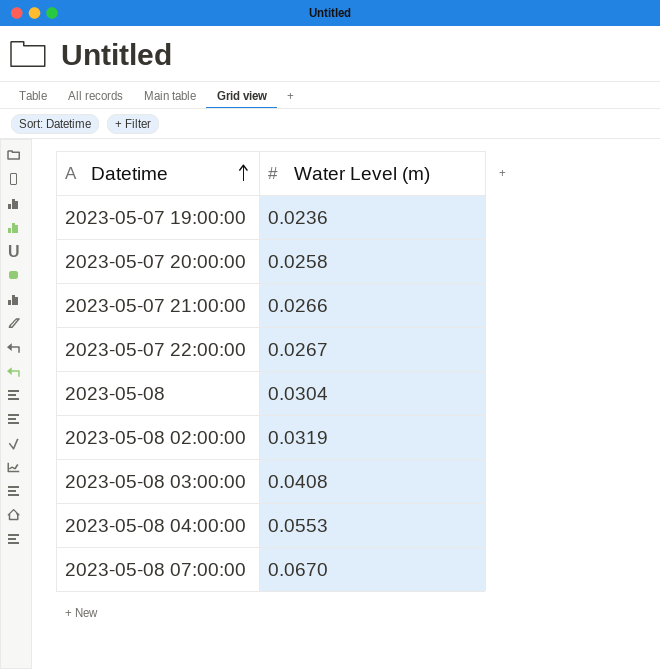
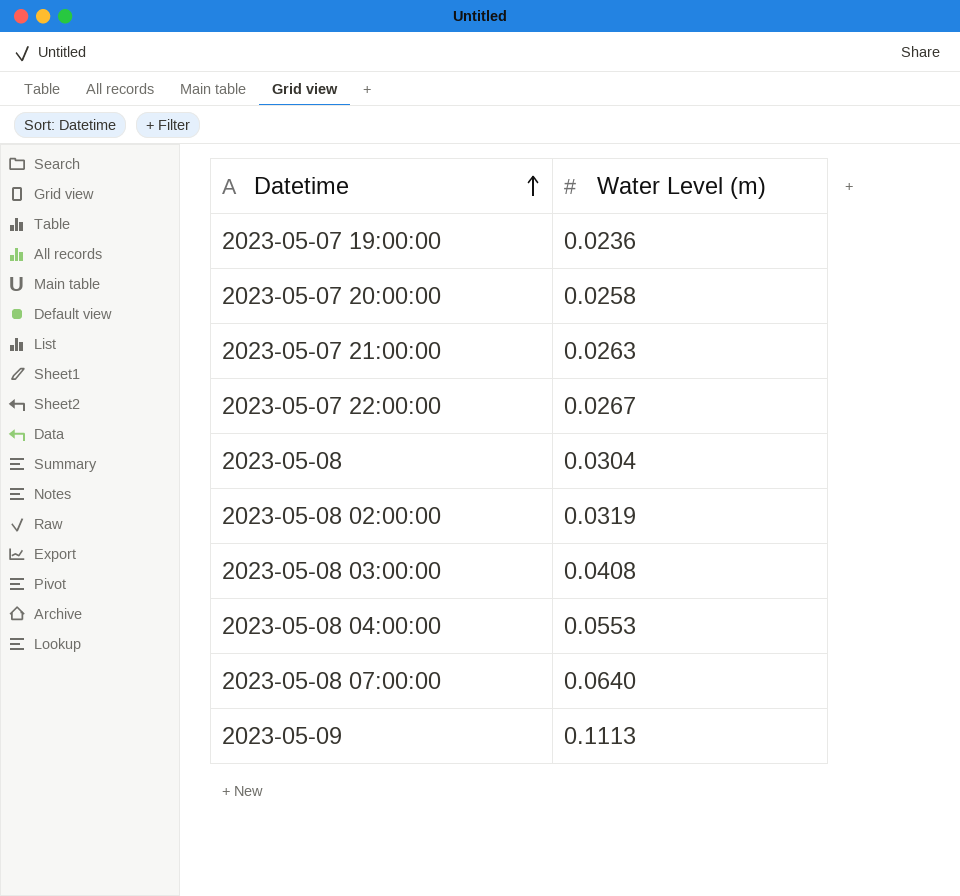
2023-05-07 21:00:00 | Water Level (m): 0.0266 -> 0.0263
2023-05-08 07:00:00 | Water Level (m): 0.0670 -> 0.0640
row 2023-05-09: none -> 0.1113

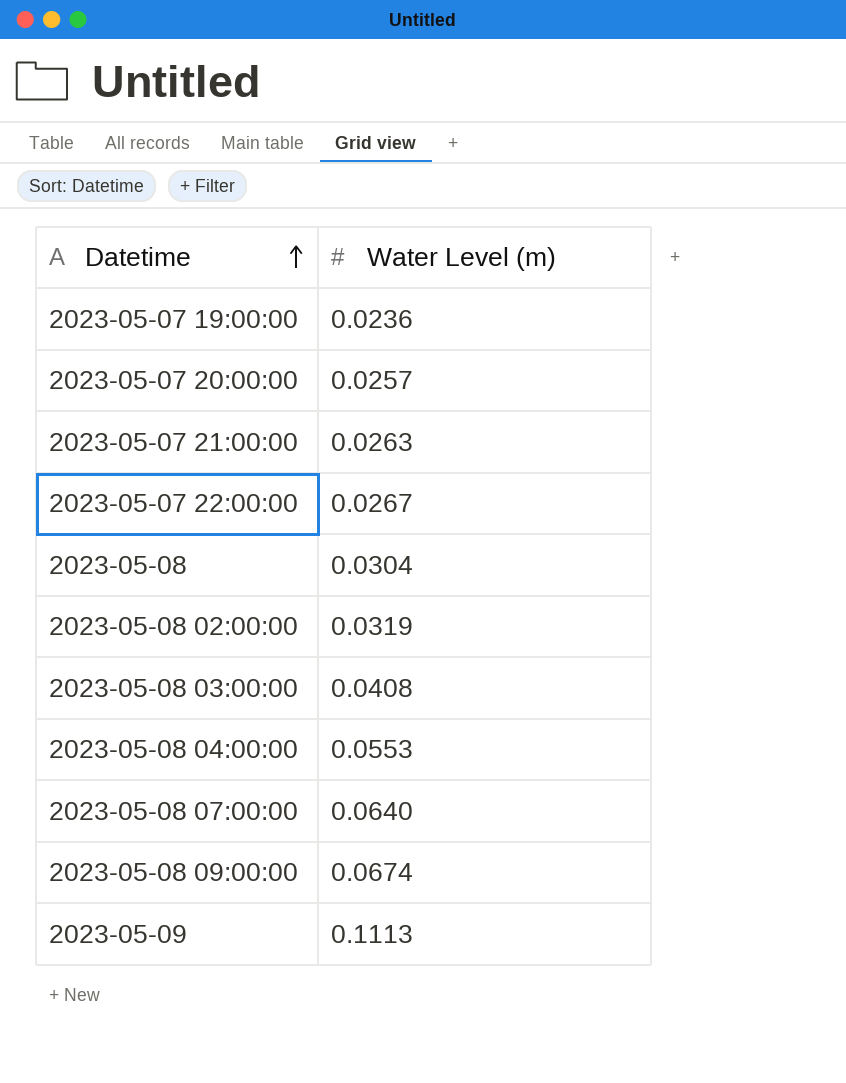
2023-05-07 20:00:00 | Water Level (m): 0.0258 -> 0.0257
row 2023-05-08 09:00:00: none -> 0.0674

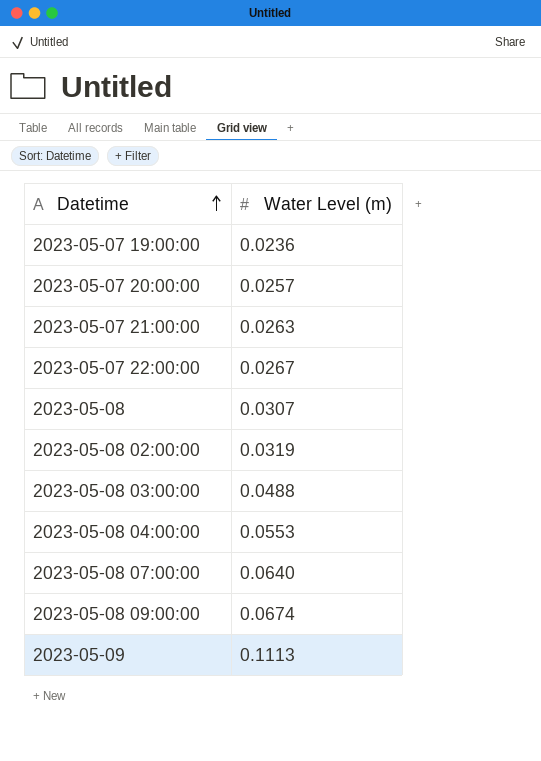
2023-05-08 | Water Level (m): 0.0304 -> 0.0307
2023-05-08 03:00:00 | Water Level (m): 0.0408 -> 0.0488

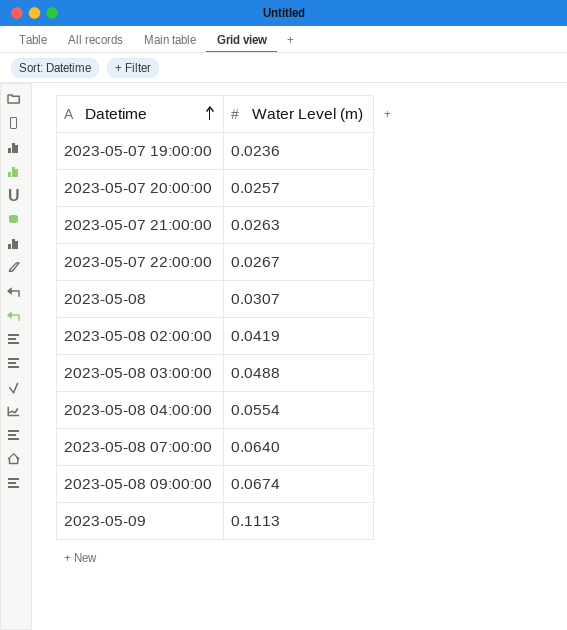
2023-05-08 02:00:00 | Water Level (m): 0.0319 -> 0.0419
2023-05-08 04:00:00 | Water Level (m): 0.0553 -> 0.0554

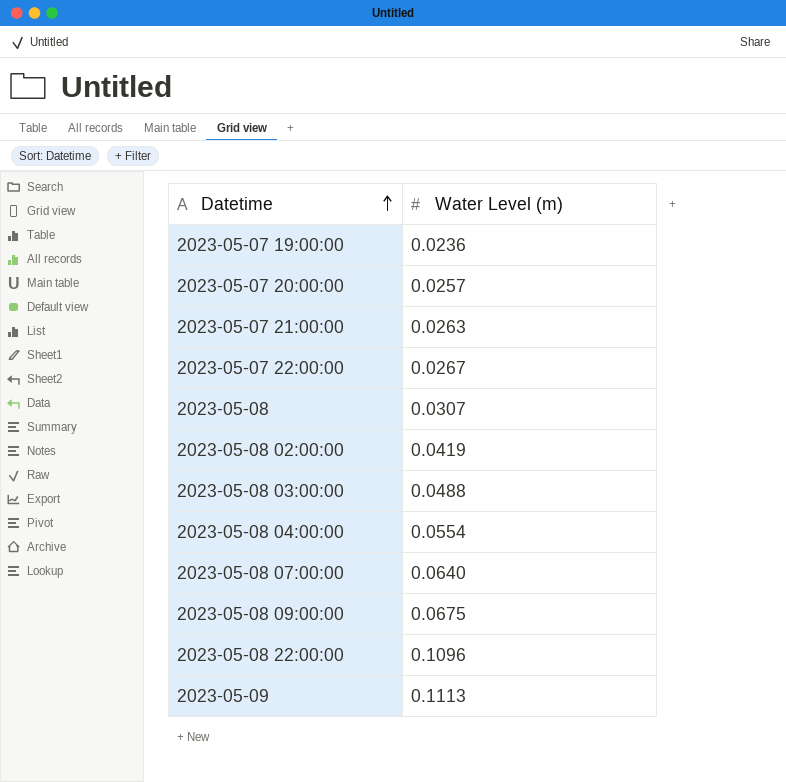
2023-05-08 09:00:00 | Water Level (m): 0.0674 -> 0.0675
row 2023-05-08 22:00:00: none -> 0.1096

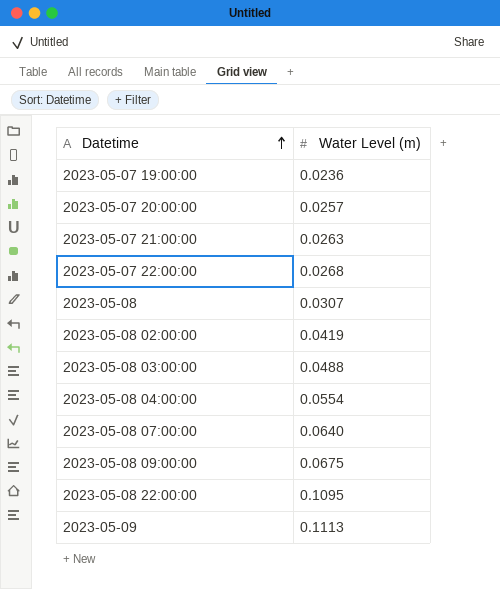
2023-05-07 22:00:00 | Water Level (m): 0.0267 -> 0.0268
2023-05-08 22:00:00 | Water Level (m): 0.1096 -> 0.1095

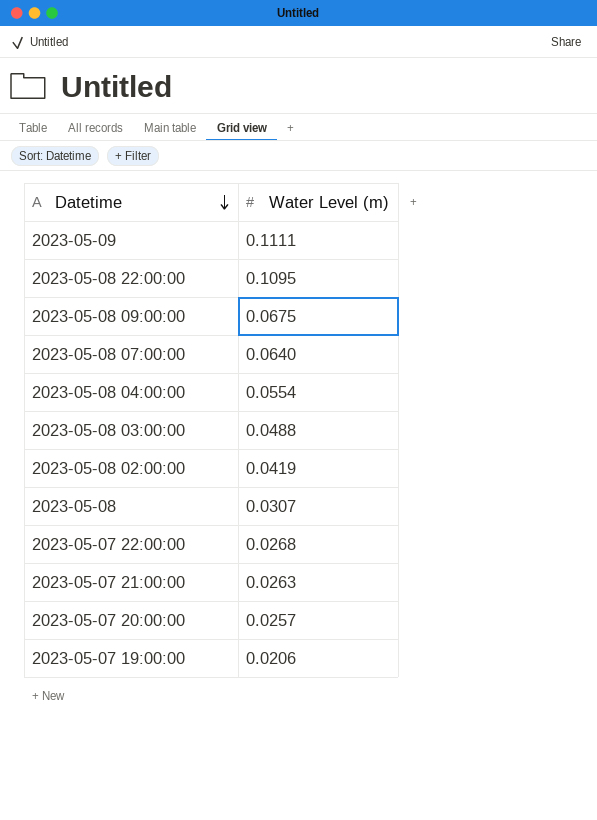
row order: Datetime ascending -> Datetime descending
2023-05-09 | Water Level (m): 0.1113 -> 0.1111
2023-05-07 19:00:00 | Water Level (m): 0.0236 -> 0.0206

